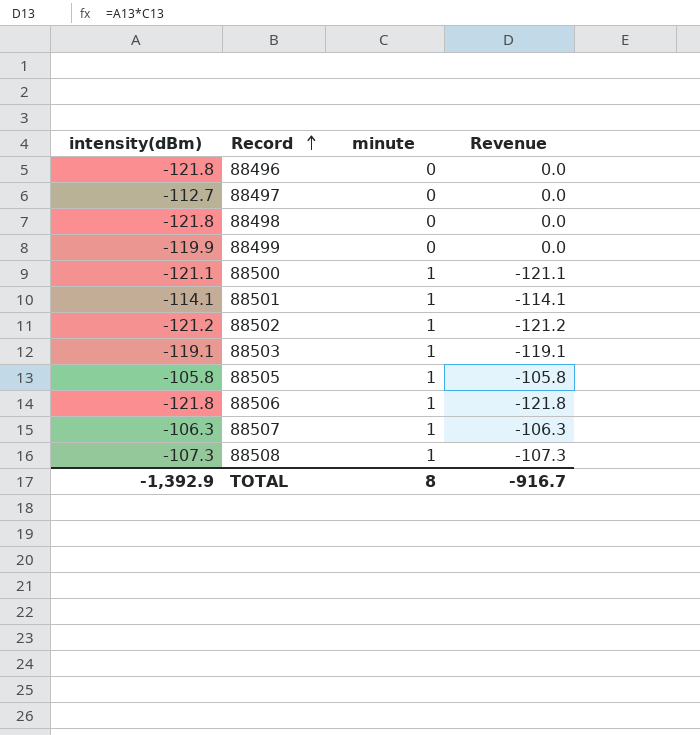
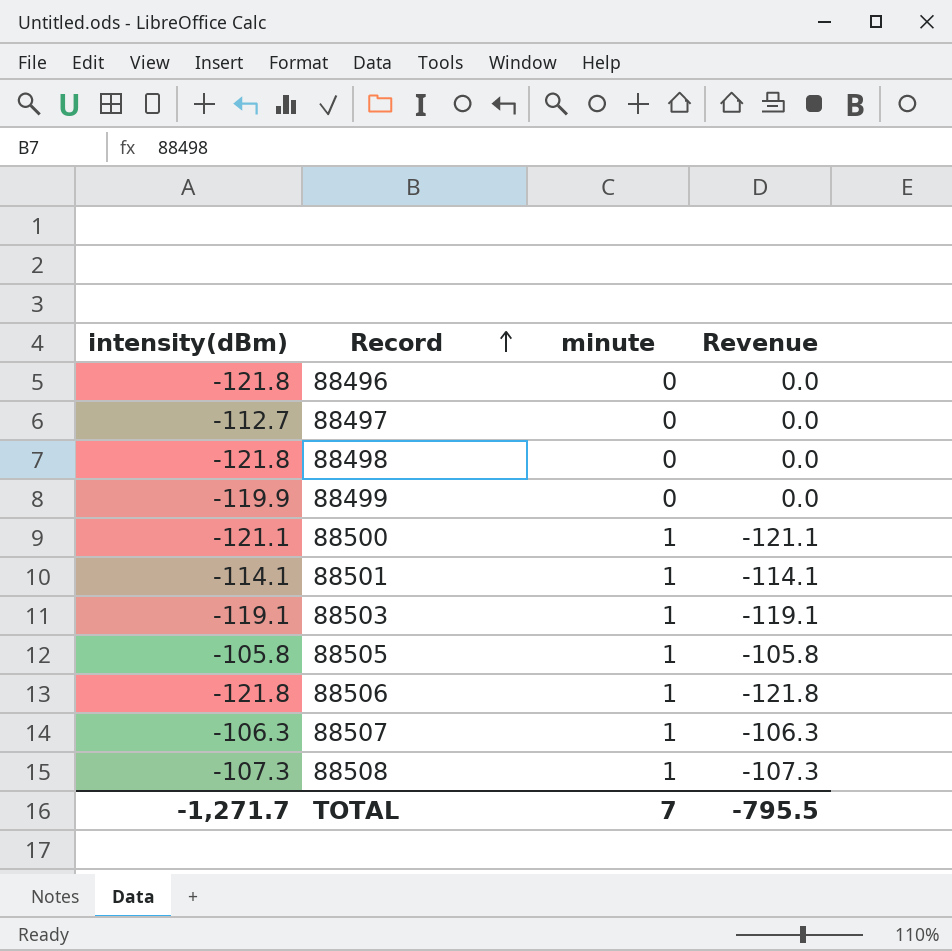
row 88502: -121.2 | 1 | -121.2 -> none
TOTAL | intensity(dBm): -1,392.9 -> -1,271.7
TOTAL | minute: 8 -> 7
TOTAL | Revenue: -916.7 -> -795.5

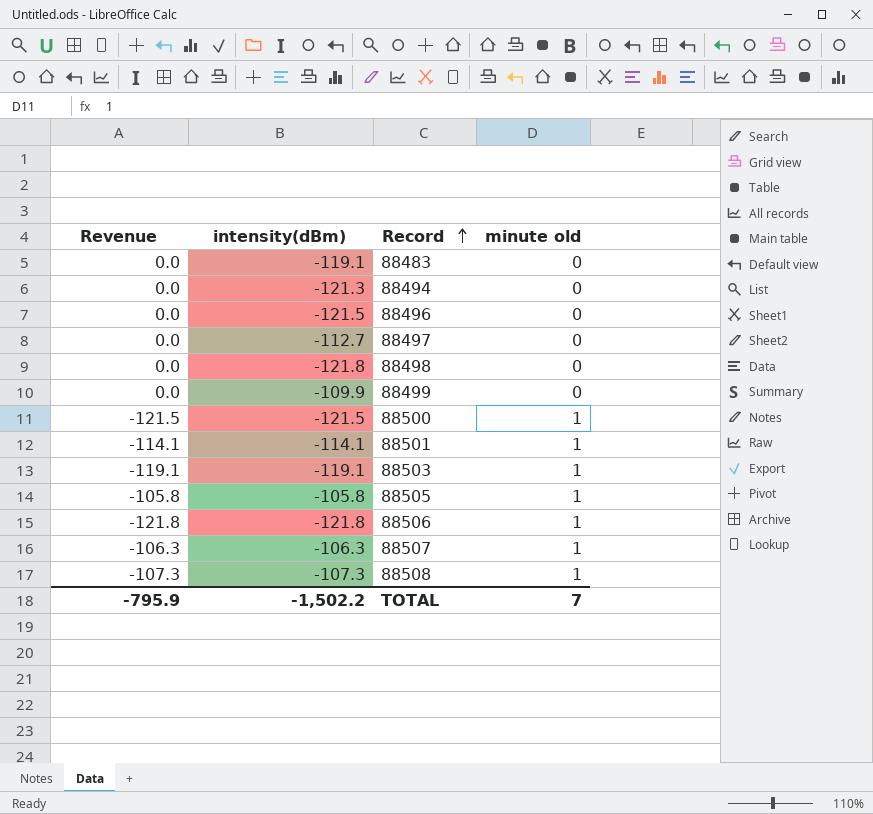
column Revenue | position: 4 -> 1
column name: minute -> minute old
row 88483: none -> 0.0 | -119.1 | 0
row 88494: none -> 0.0 | -121.3 | 0
88496 | intensity(dBm): -121.8 -> -121.5
88499 | intensity(dBm): -119.9 -> -109.9
88500 | Revenue: -121.1 -> -121.5
88500 | intensity(dBm): -121.1 -> -121.5
TOTAL | Revenue: -795.5 -> -795.9
TOTAL | intensity(dBm): -1,271.7 -> -1,502.2

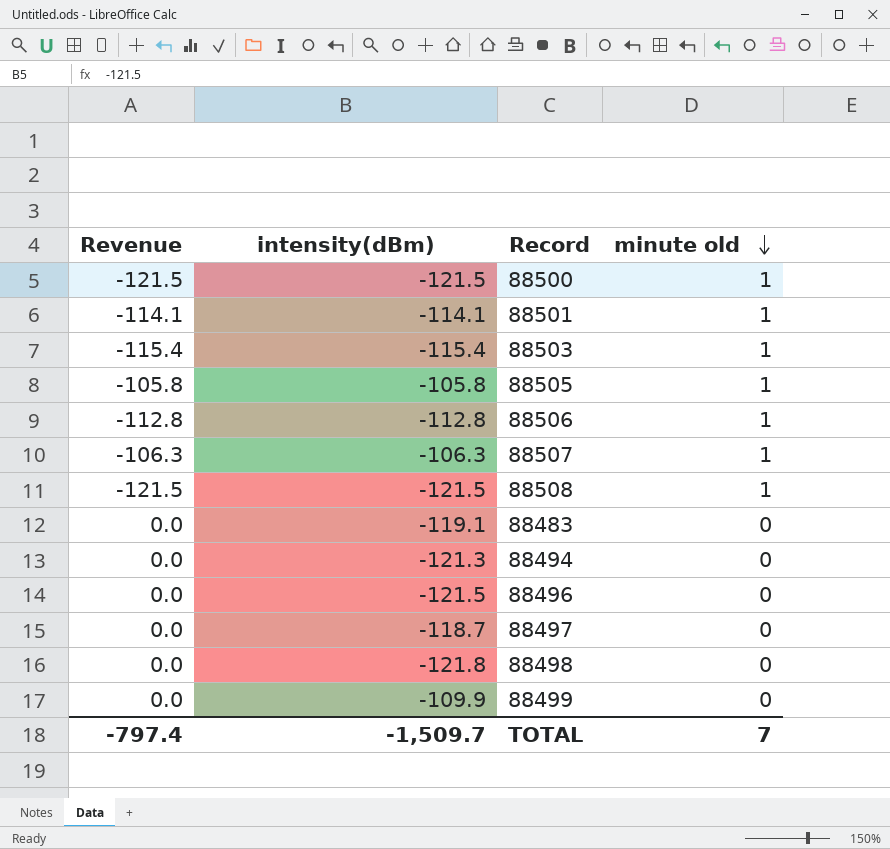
row order: Record ascending -> minute old descending
88503 | Revenue: -119.1 -> -115.4
88503 | intensity(dBm): -119.1 -> -115.4
88506 | Revenue: -121.8 -> -112.8
88506 | intensity(dBm): -121.8 -> -112.8
88508 | Revenue: -107.3 -> -121.5
88508 | intensity(dBm): -107.3 -> -121.5
88497 | intensity(dBm): -112.7 -> -118.7
TOTAL | Revenue: -795.9 -> -797.4
TOTAL | intensity(dBm): -1,502.2 -> -1,509.7

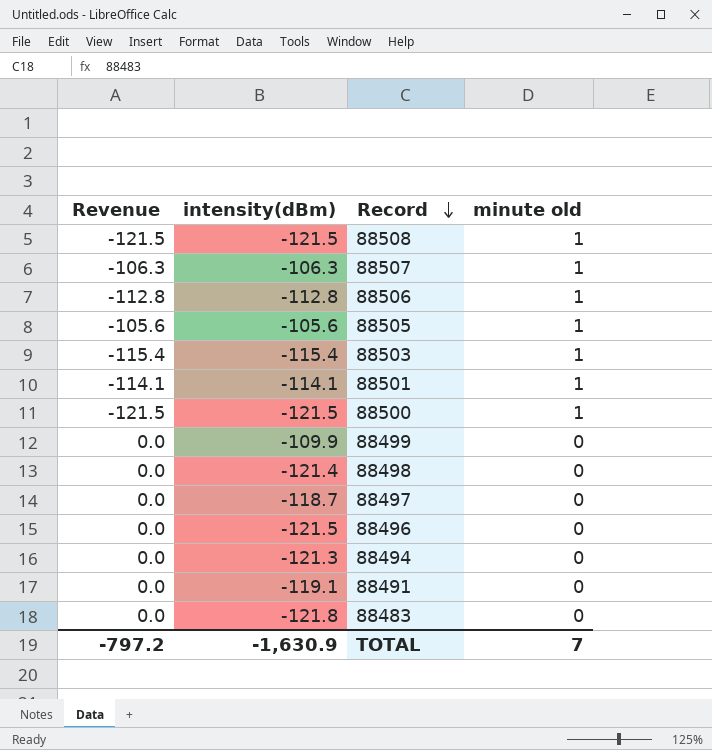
row order: minute old descending -> Record descending
88505 | Revenue: -105.8 -> -105.6
88505 | intensity(dBm): -105.8 -> -105.6
88498 | intensity(dBm): -121.8 -> -121.4
row 88491: none -> 0.0 | -119.1 | 0
88483 | intensity(dBm): -119.1 -> -121.8
TOTAL | Revenue: -797.4 -> -797.2
TOTAL | intensity(dBm): -1,509.7 -> -1,630.9

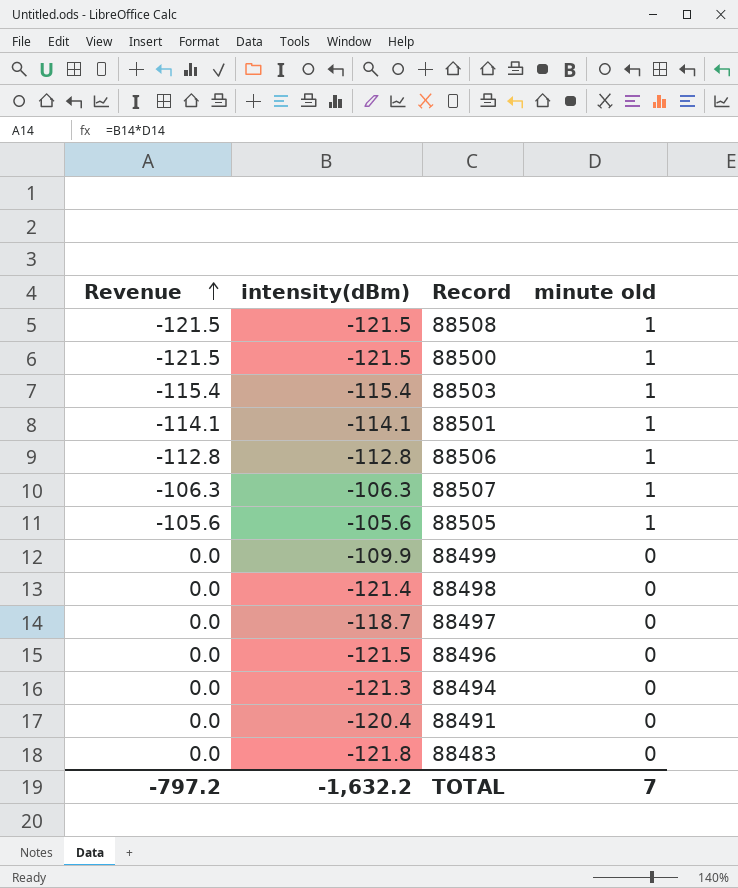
row order: Record descending -> Revenue ascending
88491 | intensity(dBm): -119.1 -> -120.4
TOTAL | intensity(dBm): -1,630.9 -> -1,632.2

